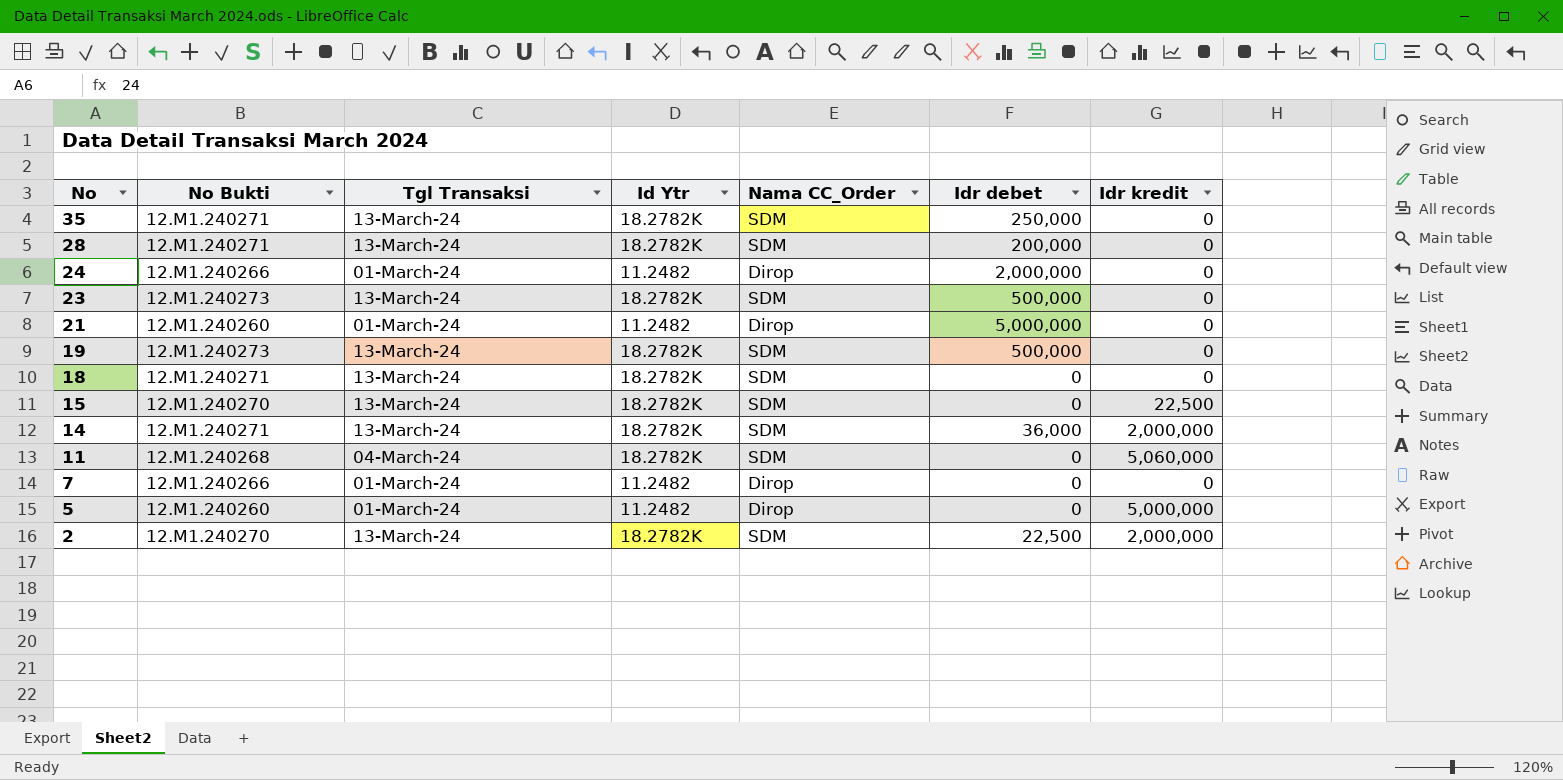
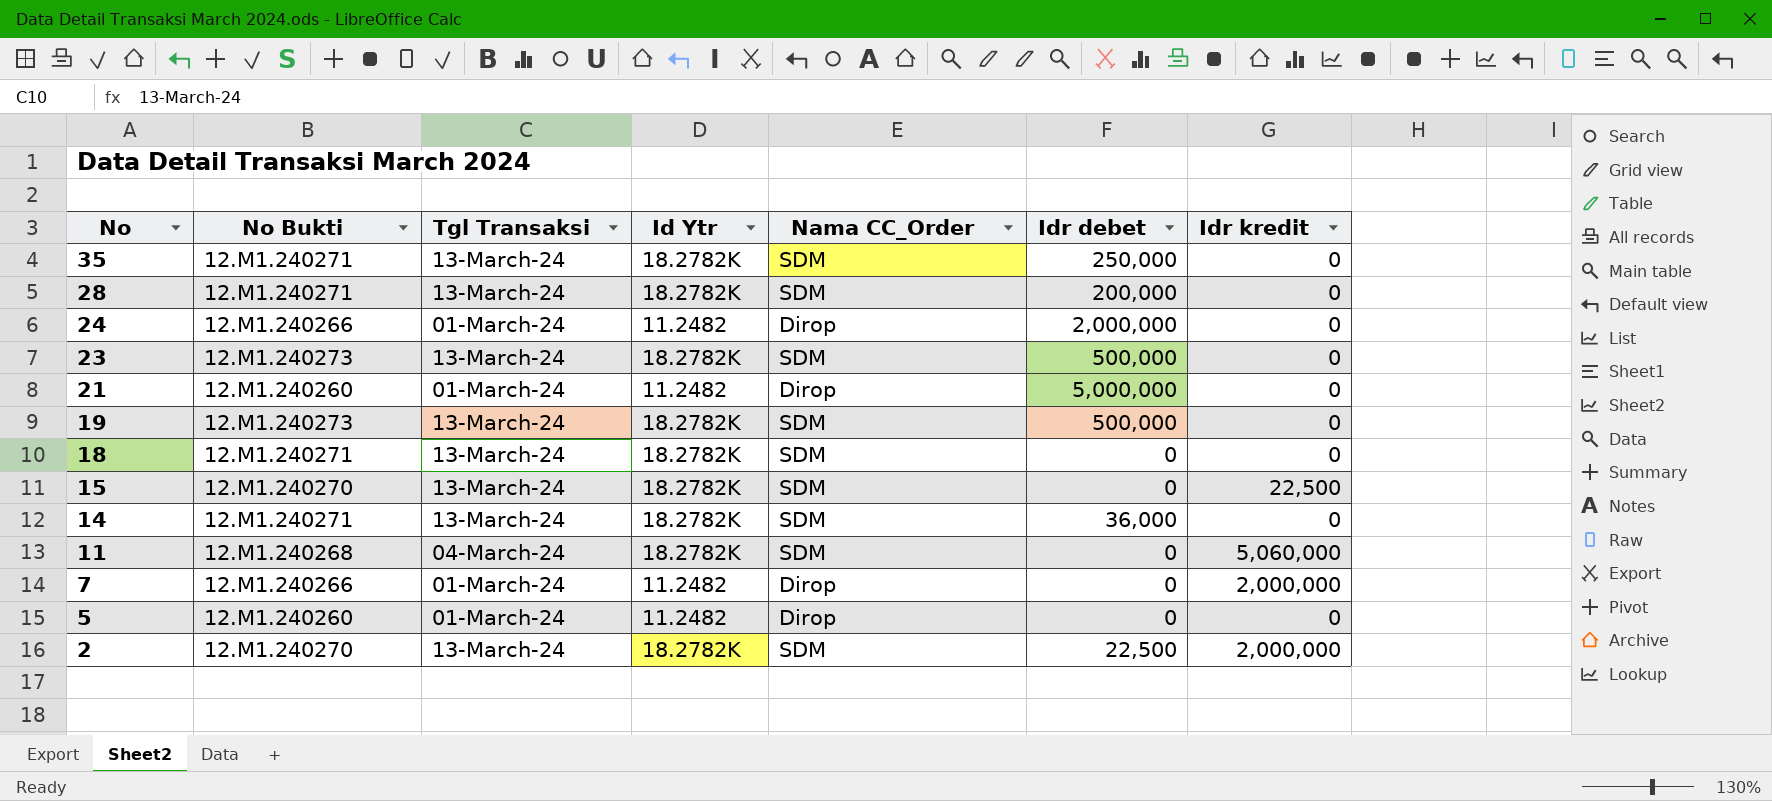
14 | Idr kredit: 2,000,000 -> 0
7 | Idr kredit: 0 -> 2,000,000
5 | Idr kredit: 5,000,000 -> 0

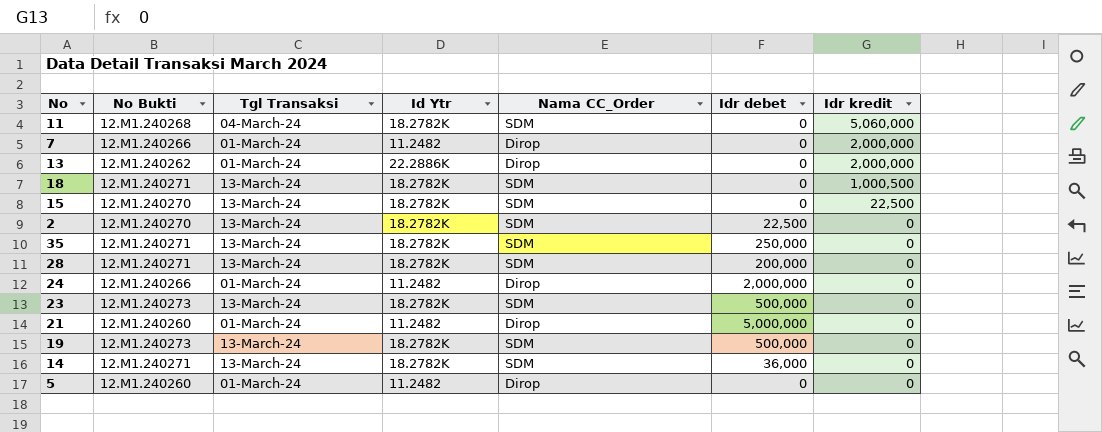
row order: No descending -> Idr kredit descending
row 13: none -> 12.M1.240262 | 01-March-24 | 22.2886K | Dirop | 0 | 2,000,000
18 | Idr kredit: 0 -> 1,000,500
2 | Idr kredit: 2,000,000 -> 0

